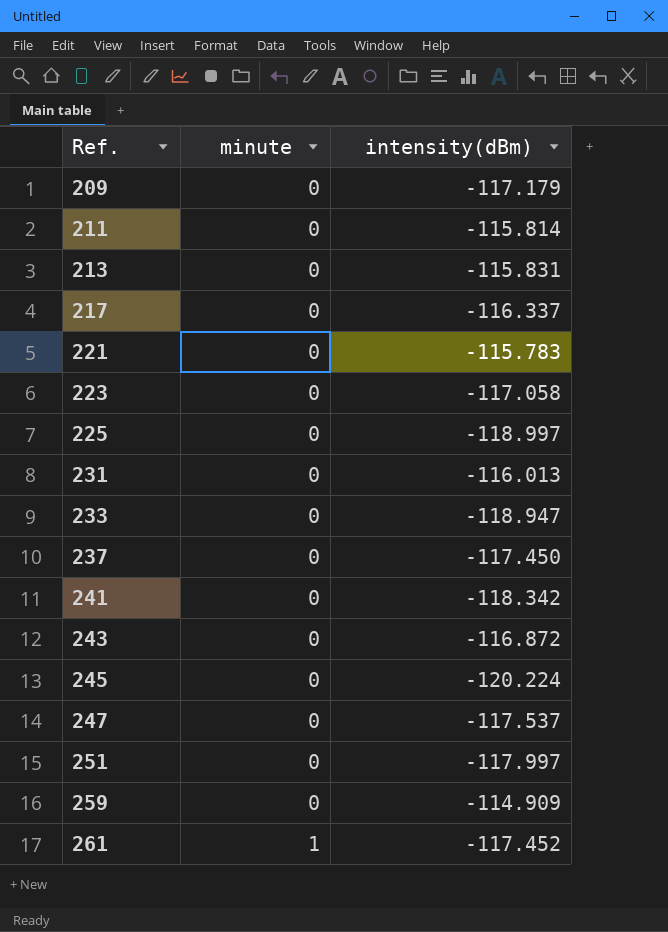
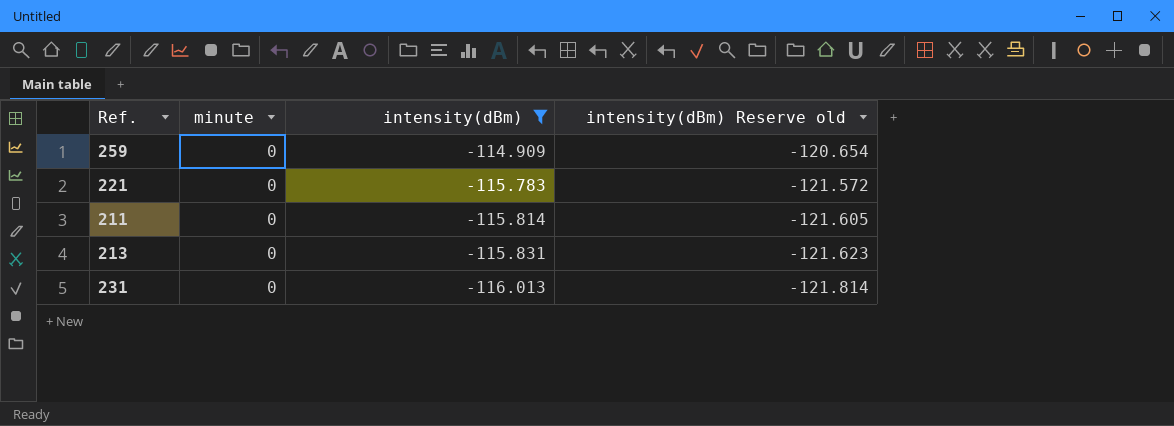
filter: none -> intensity(dBm) >= -116.013
row order: Ref. ascending -> intensity(dBm) descending
column intensity(dBm) Reserve old | formula: none -> [intensity(dBm)] * 1.05

